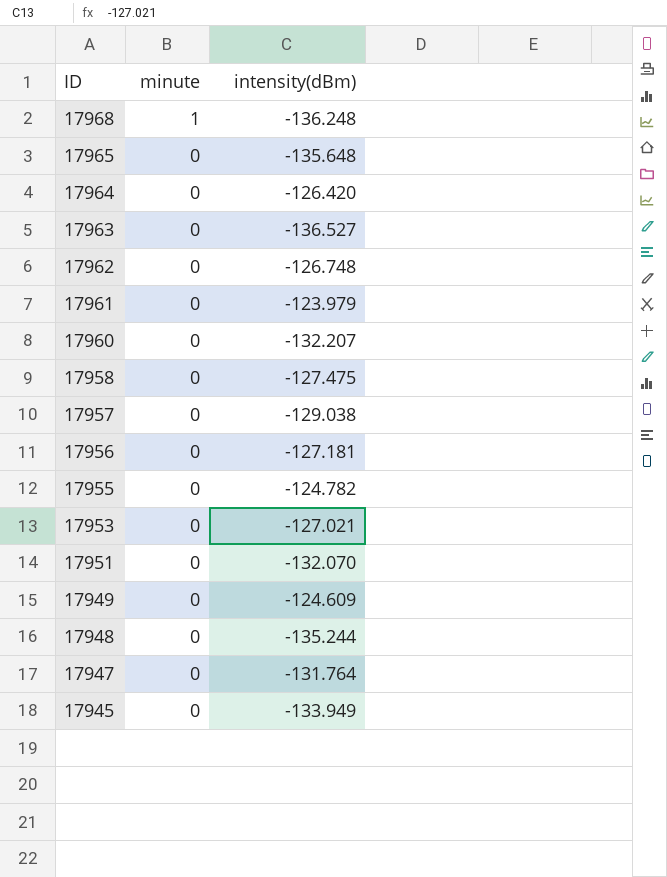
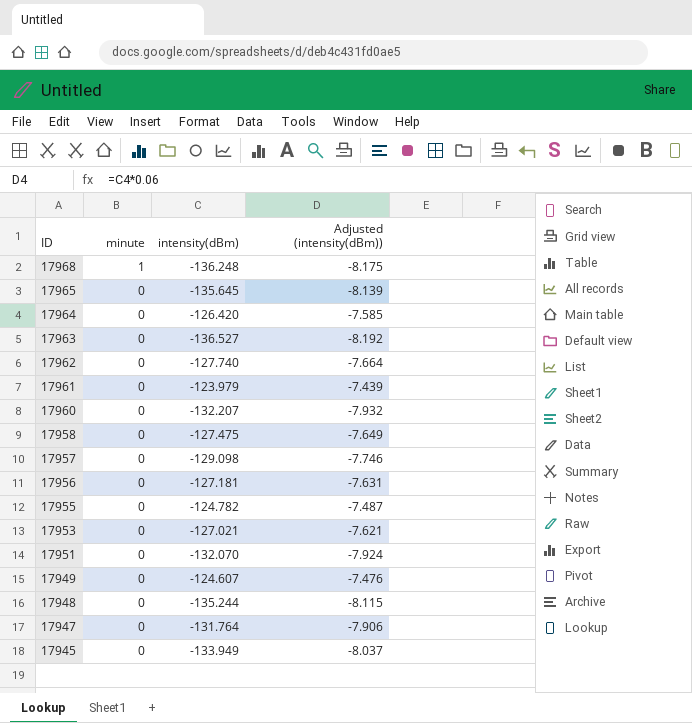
column Adjusted (intensity(dBm)) | formula: none -> [intensity(dBm)] * 0.06
17965 | intensity(dBm): -135.648 -> -135.645
17962 | intensity(dBm): -126.748 -> -127.740
17957 | intensity(dBm): -129.038 -> -129.098
17949 | intensity(dBm): -124.609 -> -124.607

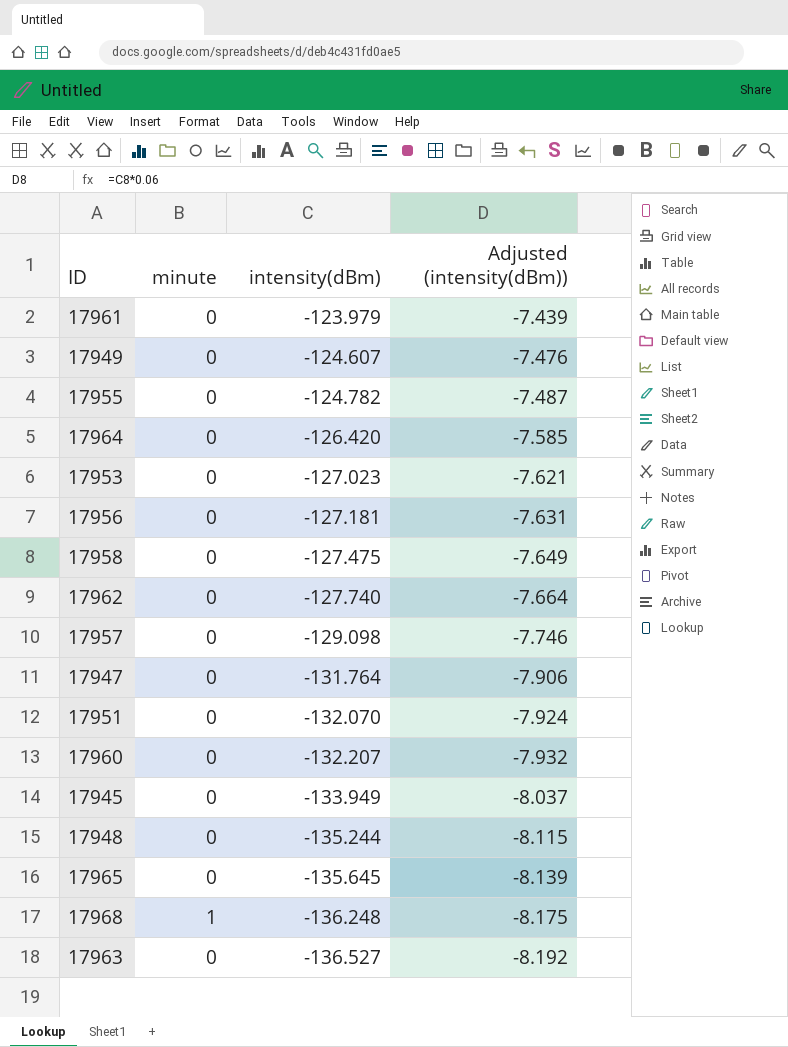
row order: ID descending -> intensity(dBm) descending
17953 | intensity(dBm): -127.021 -> -127.023

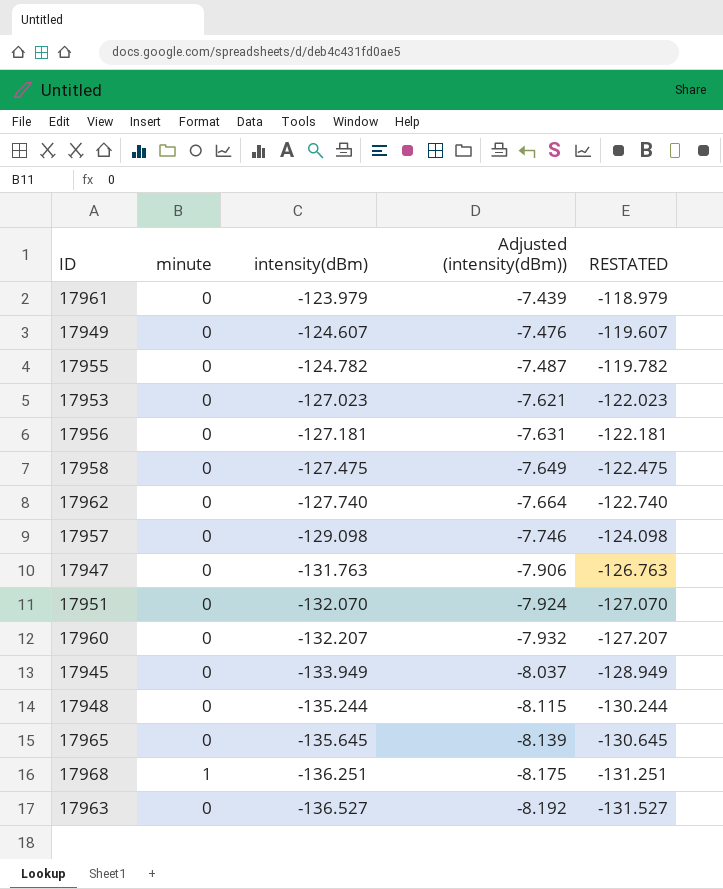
column RESTATED | formula: none -> [intensity(dBm)] + 5
row 17964: 0 | -126.420 | -7.585 -> none
17947 | intensity(dBm): -131.764 -> -131.763
17968 | intensity(dBm): -136.248 -> -136.251

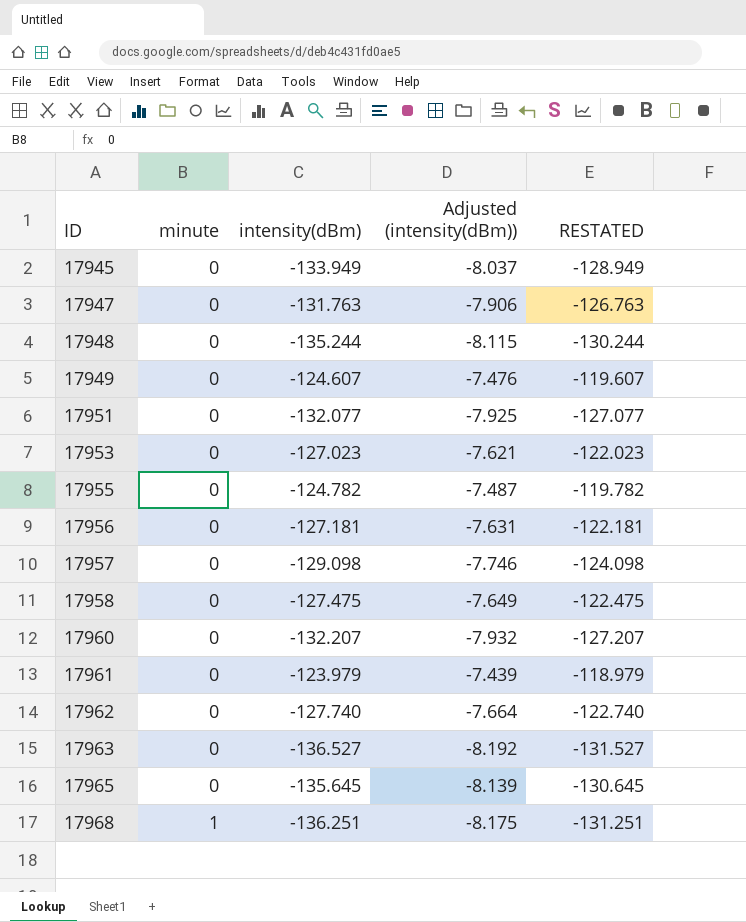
row order: intensity(dBm) descending -> ID ascending
17951 | intensity(dBm): -132.070 -> -132.077
17951 | Adjusted (intensity(dBm)): -7.924 -> -7.925
17951 | RESTATED: -127.070 -> -127.077

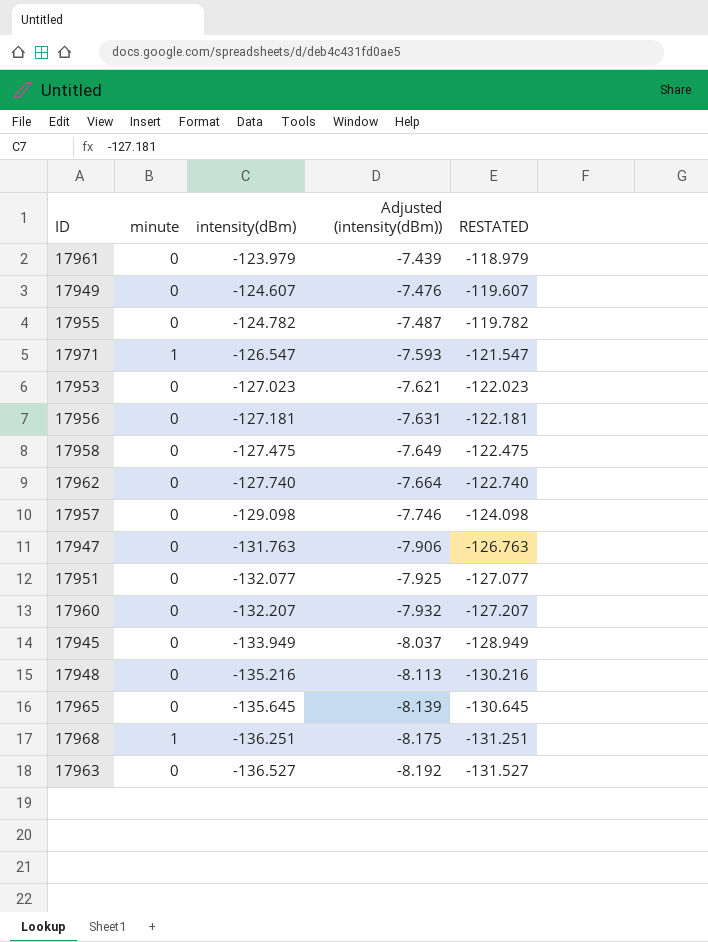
row order: ID ascending -> intensity(dBm) descending
row 17971: none -> 1 | -126.547 | -7.593 | -121.547
17948 | intensity(dBm): -135.244 -> -135.216
17948 | Adjusted (intensity(dBm)): -8.115 -> -8.113
17948 | RESTATED: -130.244 -> -130.216

